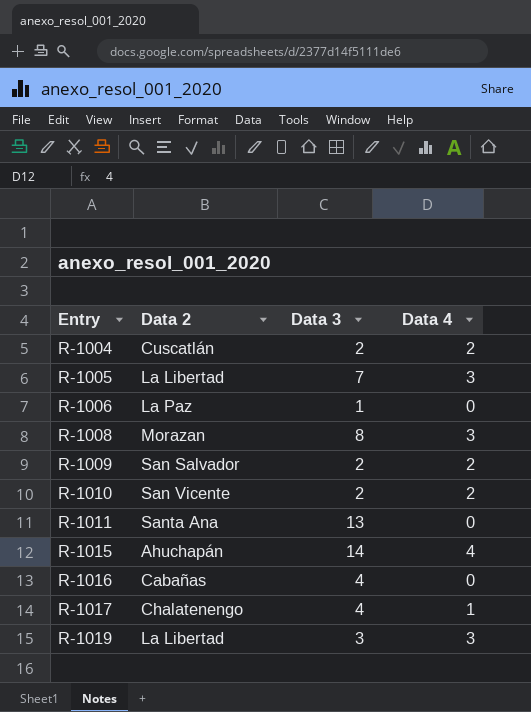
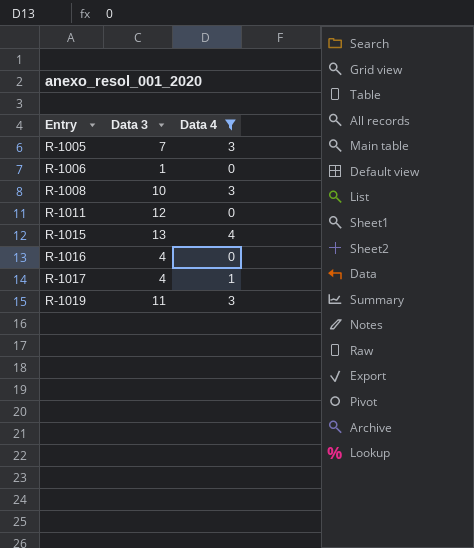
filter: none -> Data 4 != 2
column Data 2 | position: 2 -> none
R-1008 | Data 3: 8 -> 10
R-1011 | Data 3: 13 -> 12
R-1015 | Data 3: 14 -> 13
R-1019 | Data 3: 3 -> 11

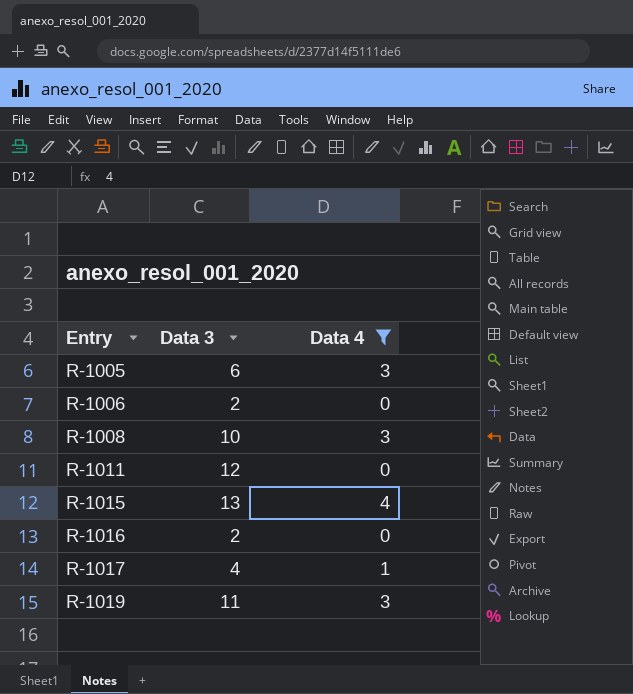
R-1005 | Data 3: 7 -> 6
R-1006 | Data 3: 1 -> 2
R-1016 | Data 3: 4 -> 2

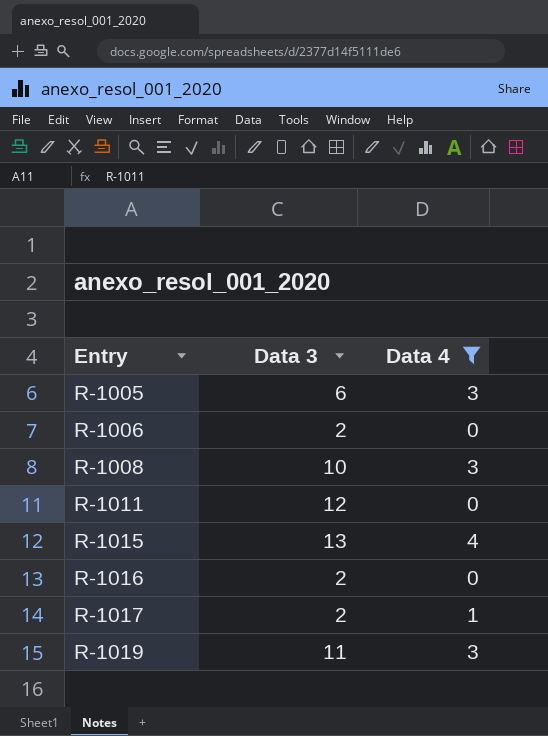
R-1017 | Data 3: 4 -> 2

